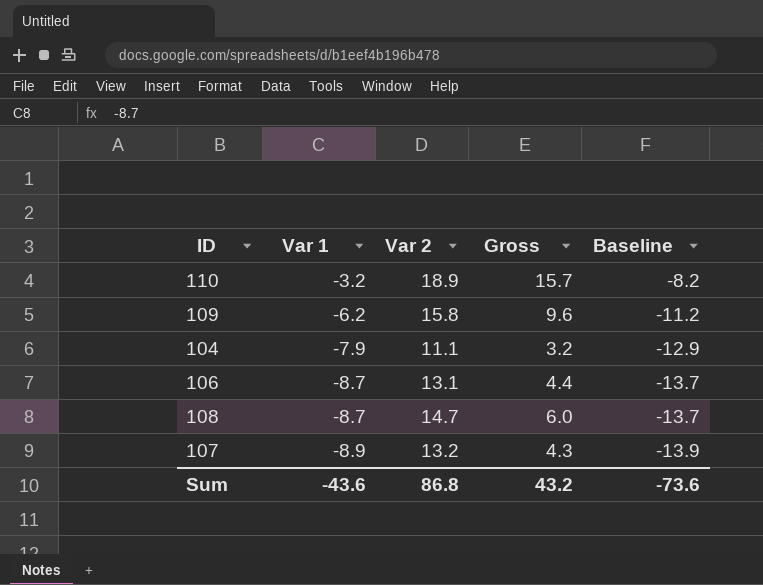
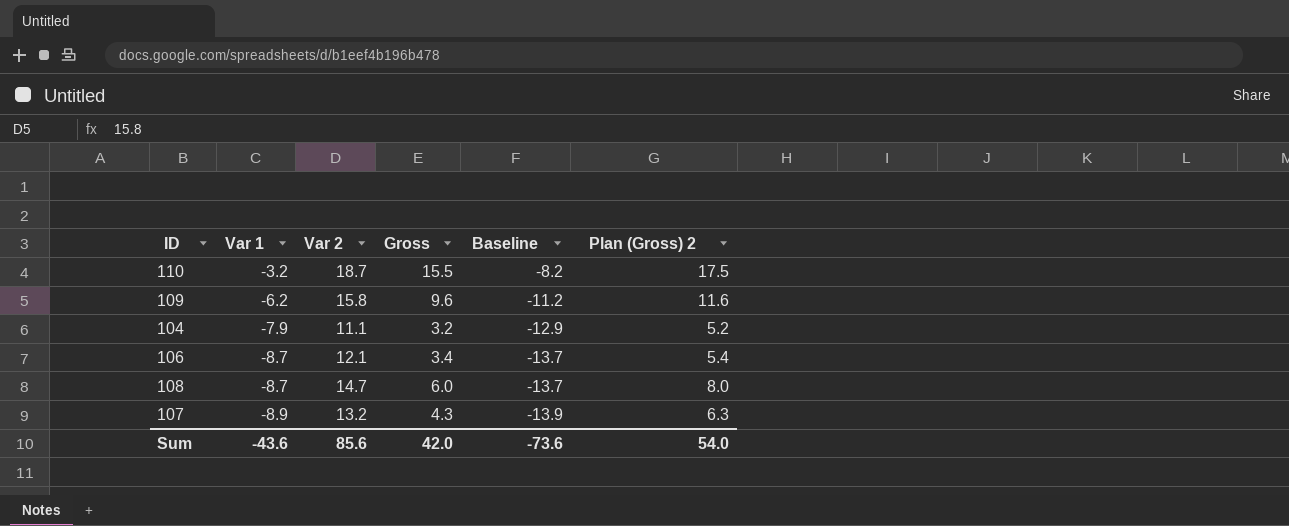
column Plan (Gross) 2 | formula: none -> [Gross] + 2
110 | Var 2: 18.9 -> 18.7
110 | Gross: 15.7 -> 15.5
106 | Var 2: 13.1 -> 12.1
106 | Gross: 4.4 -> 3.4
Sum | Var 2: 86.8 -> 85.6
Sum | Gross: 43.2 -> 42.0

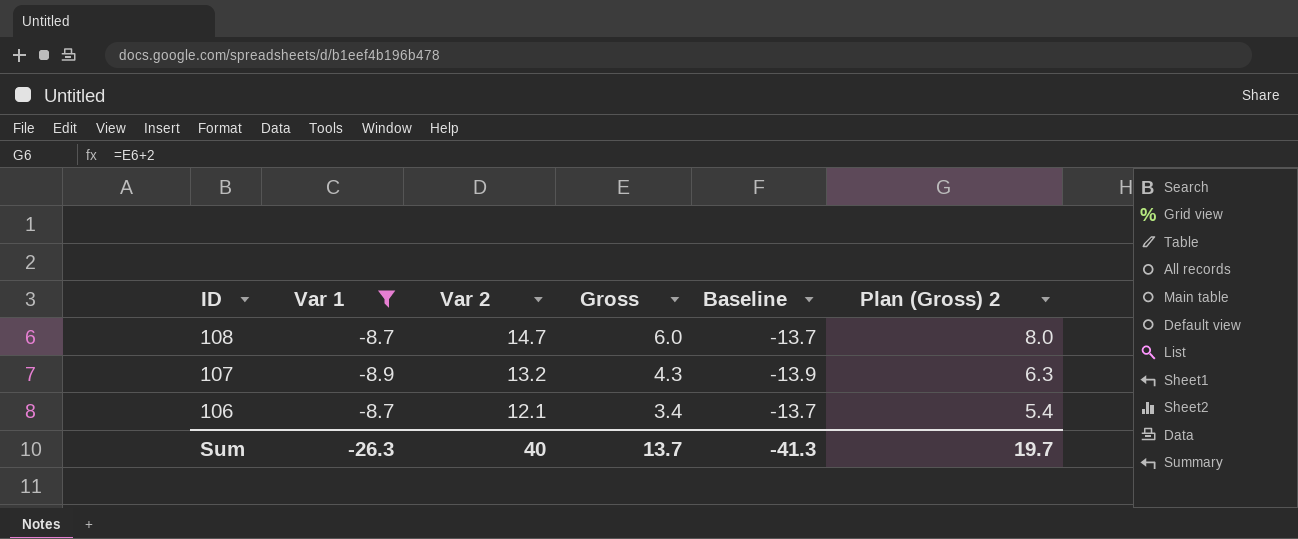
filter: none -> Var 1 <= -8.7
row order: Var 1 descending -> ID descending
Sum | Var 1: -43.6 -> -26.3
Sum | Var 2: 85.6 -> 40
Sum | Gross: 42.0 -> 13.7
Sum | Baseline: -73.6 -> -41.3
Sum | Plan (Gross) 2: 54.0 -> 19.7

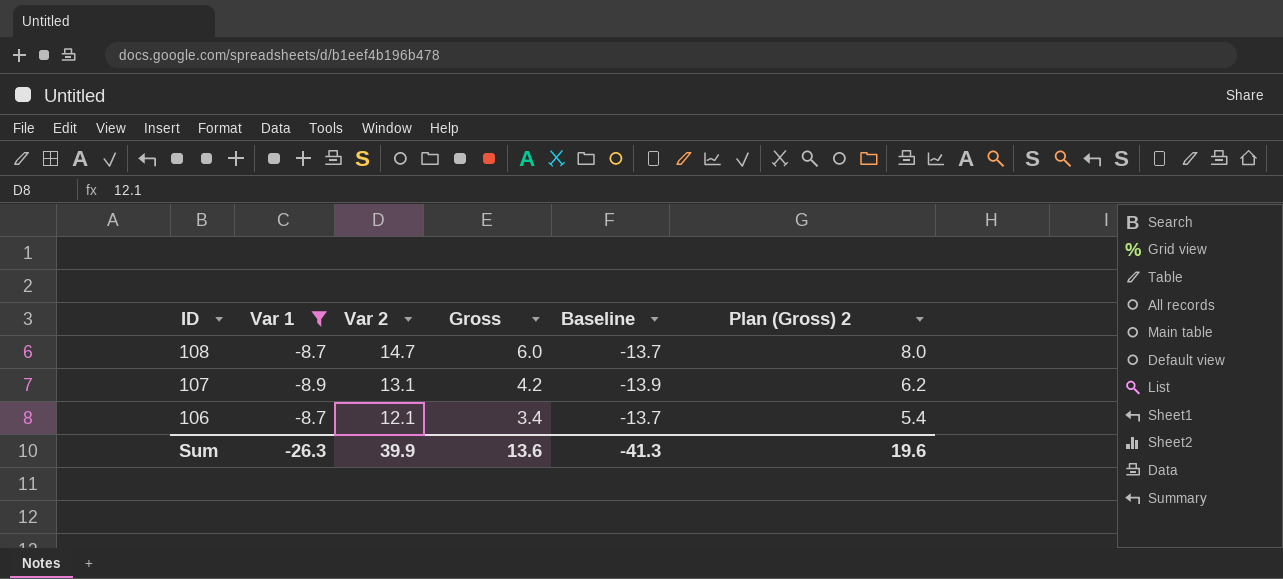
107 | Var 2: 13.2 -> 13.1
107 | Gross: 4.3 -> 4.2
107 | Plan (Gross) 2: 6.3 -> 6.2
Sum | Var 2: 40 -> 39.9
Sum | Gross: 13.7 -> 13.6
Sum | Plan (Gross) 2: 19.7 -> 19.6

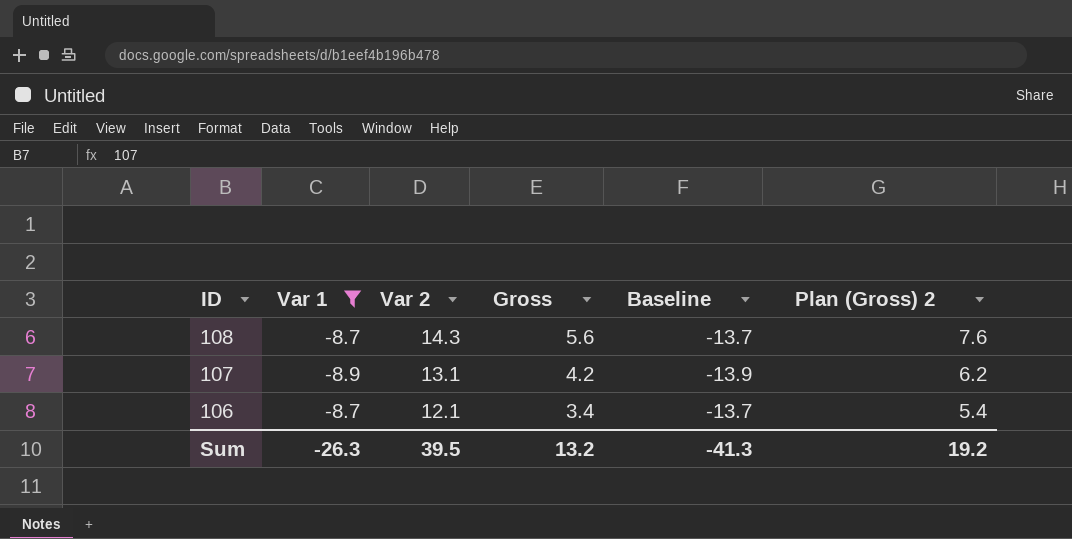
108 | Var 2: 14.7 -> 14.3
108 | Gross: 6.0 -> 5.6
108 | Plan (Gross) 2: 8.0 -> 7.6
Sum | Var 2: 39.9 -> 39.5
Sum | Gross: 13.6 -> 13.2
Sum | Plan (Gross) 2: 19.6 -> 19.2

